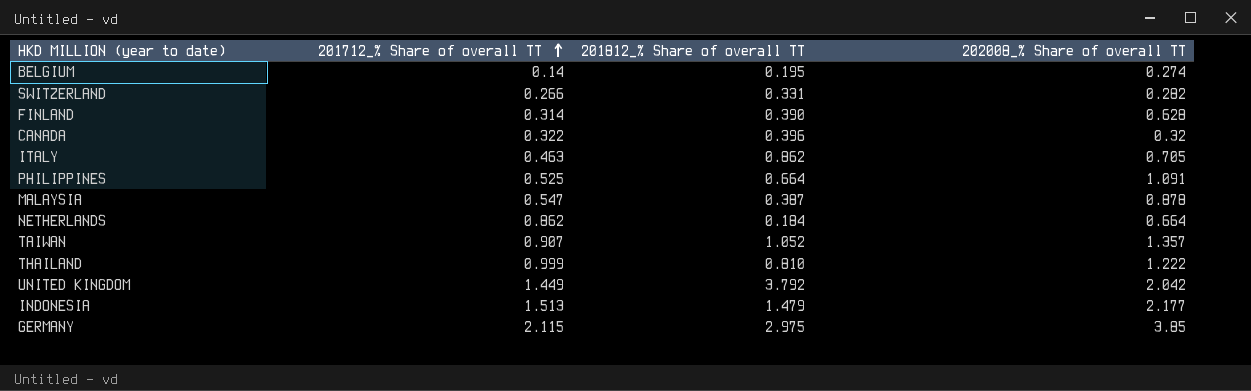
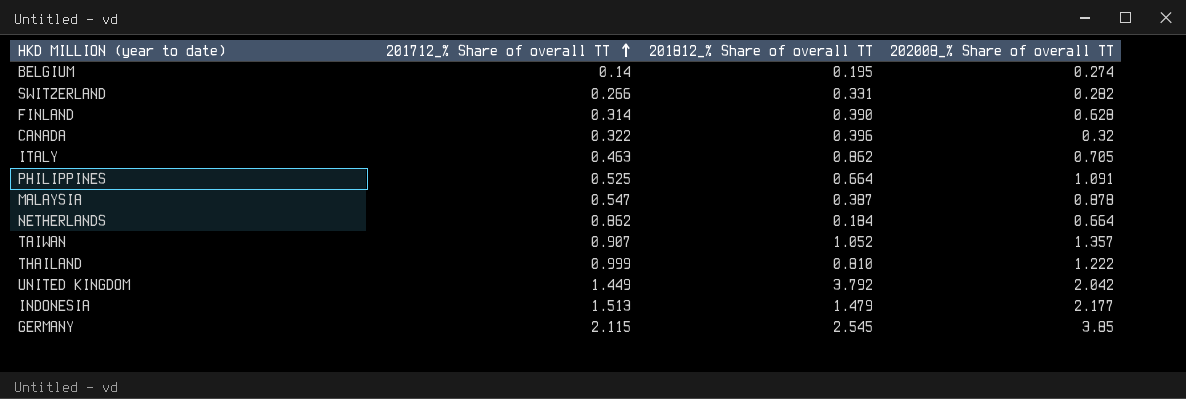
GERMANY | 201812_% Share of overall TT: 2.975 -> 2.545

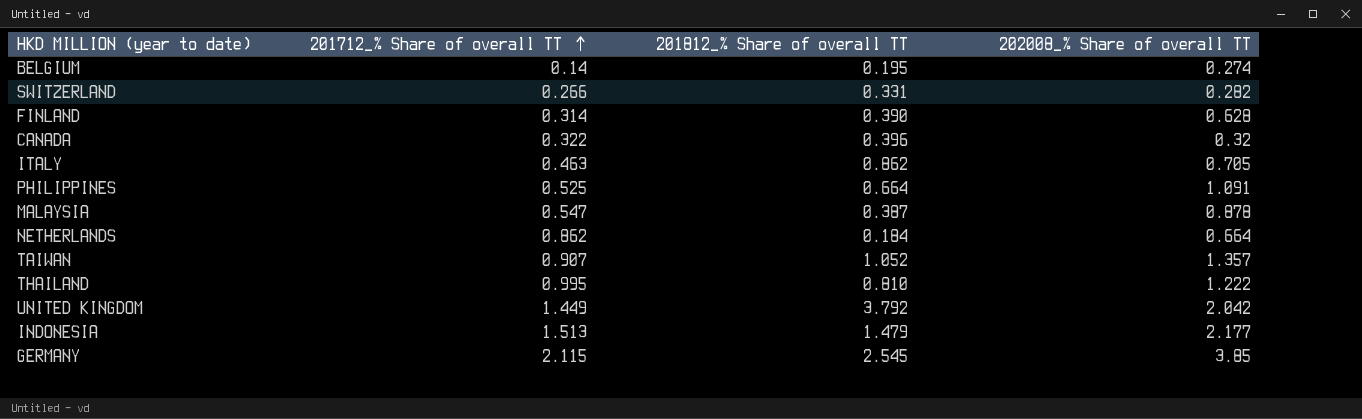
THAILAND | 201712_% Share of overall TT: 0.999 -> 0.995

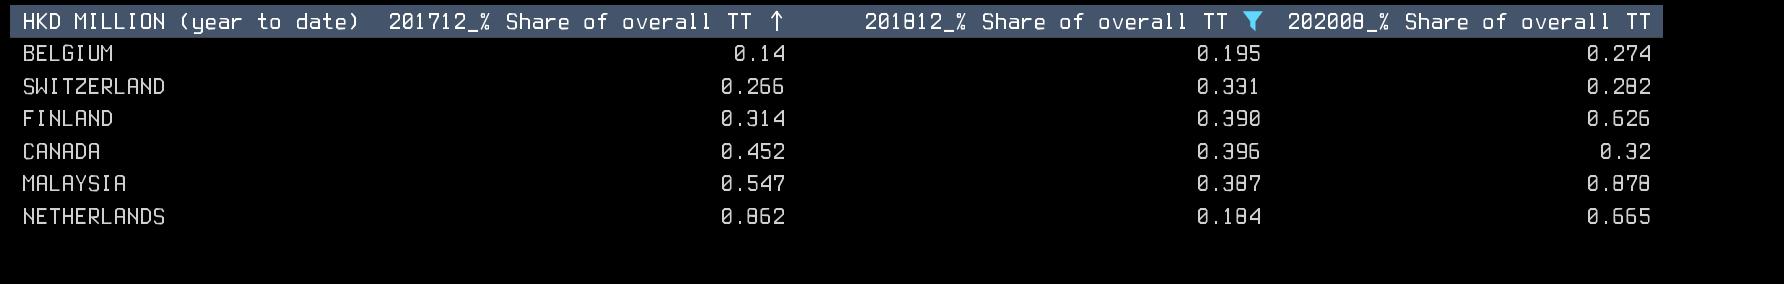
filter: none -> 201812_% Share of overall TT <= 0.396
FINLAND | 202008_% Share of overall TT: 0.628 -> 0.626
CANADA | 201712_% Share of overall TT: 0.322 -> 0.452
NETHERLANDS | 202008_% Share of overall TT: 0.664 -> 0.665

